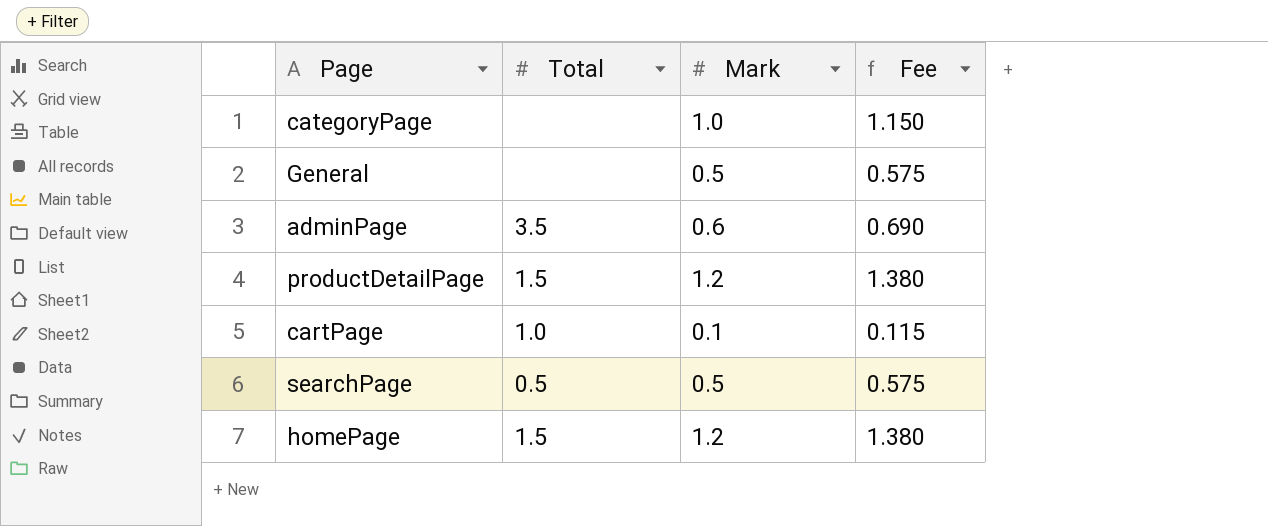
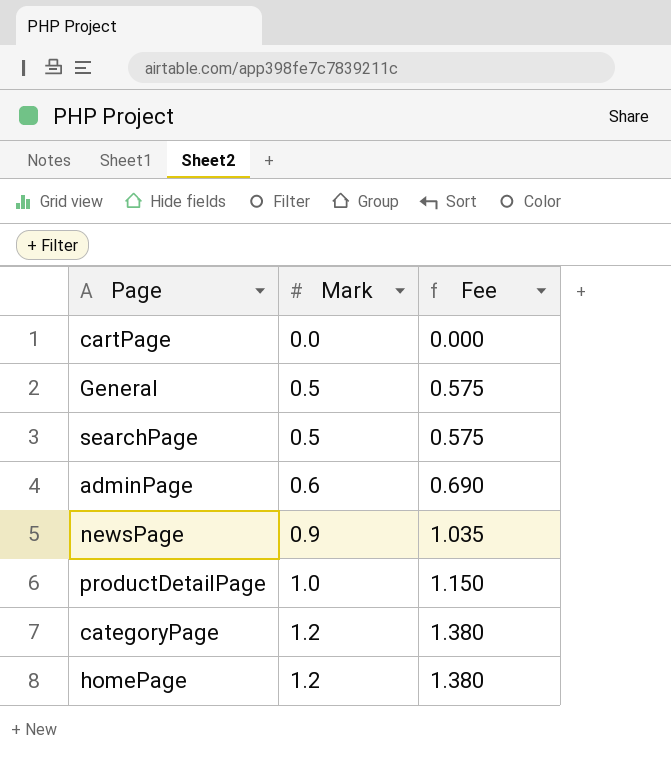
row order: none -> Mark ascending
column Total | position: 2 -> none
cartPage | Mark: 0.1 -> 0.0
cartPage | Fee: 0.115 -> 0.000
row newsPage: none -> 0.9 | 1.035
productDetailPage | Mark: 1.2 -> 1.0
productDetailPage | Fee: 1.380 -> 1.150
categoryPage | Mark: 1.0 -> 1.2
categoryPage | Fee: 1.150 -> 1.380

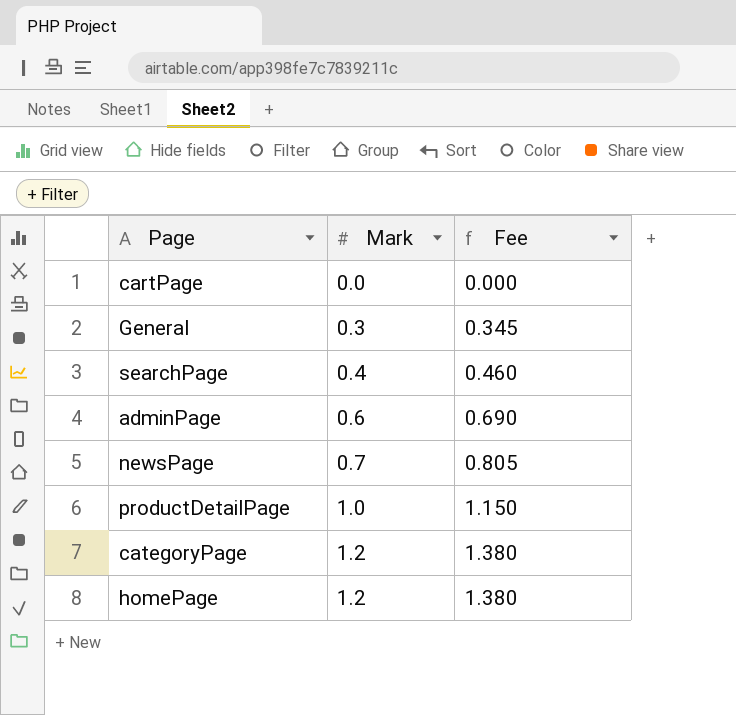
General | Mark: 0.5 -> 0.3
General | Fee: 0.575 -> 0.345
searchPage | Mark: 0.5 -> 0.4
searchPage | Fee: 0.575 -> 0.460
newsPage | Mark: 0.9 -> 0.7
newsPage | Fee: 1.035 -> 0.805

